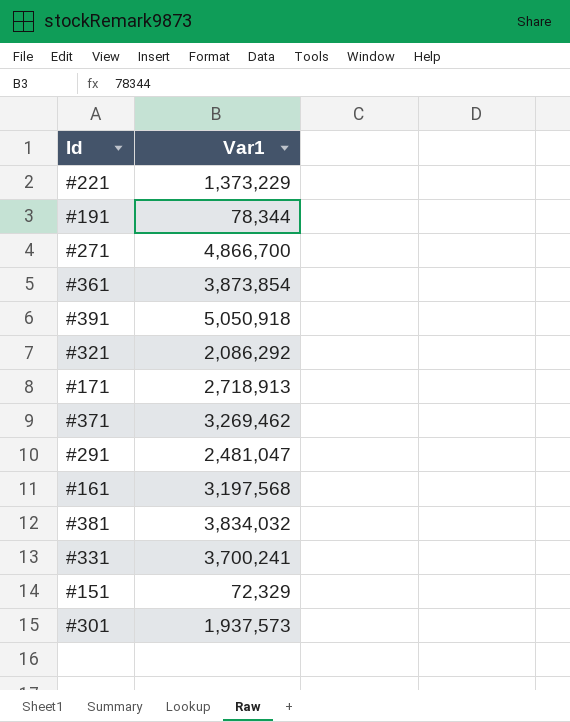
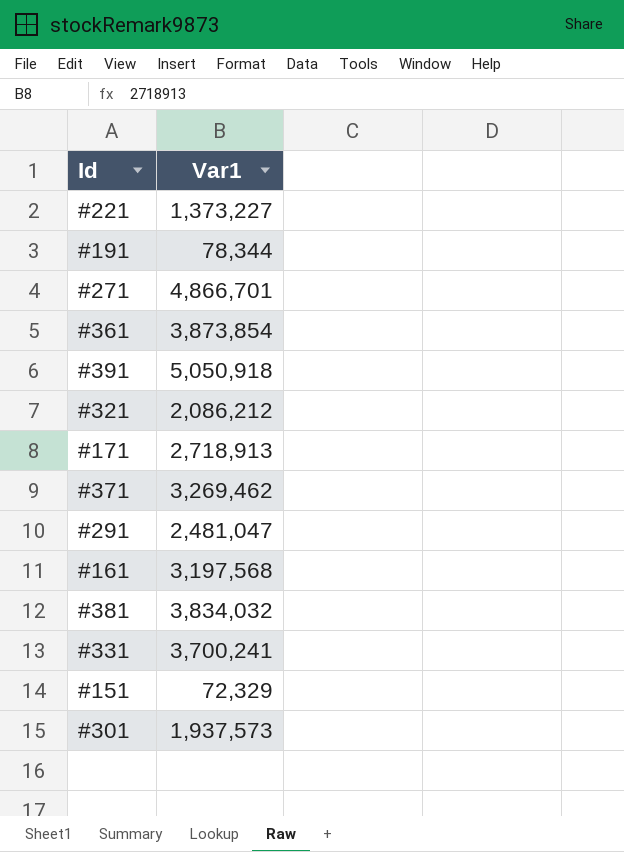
#221 | Var1: 1,373,229 -> 1,373,227
#271 | Var1: 4,866,700 -> 4,866,701
#321 | Var1: 2,086,292 -> 2,086,212

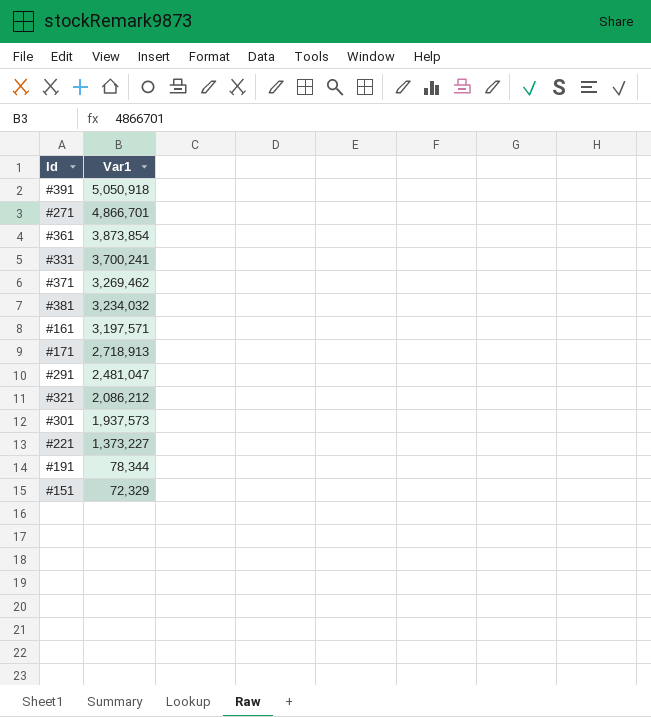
row order: none -> Var1 descending
#381 | Var1: 3,834,032 -> 3,234,032
#161 | Var1: 3,197,568 -> 3,197,571

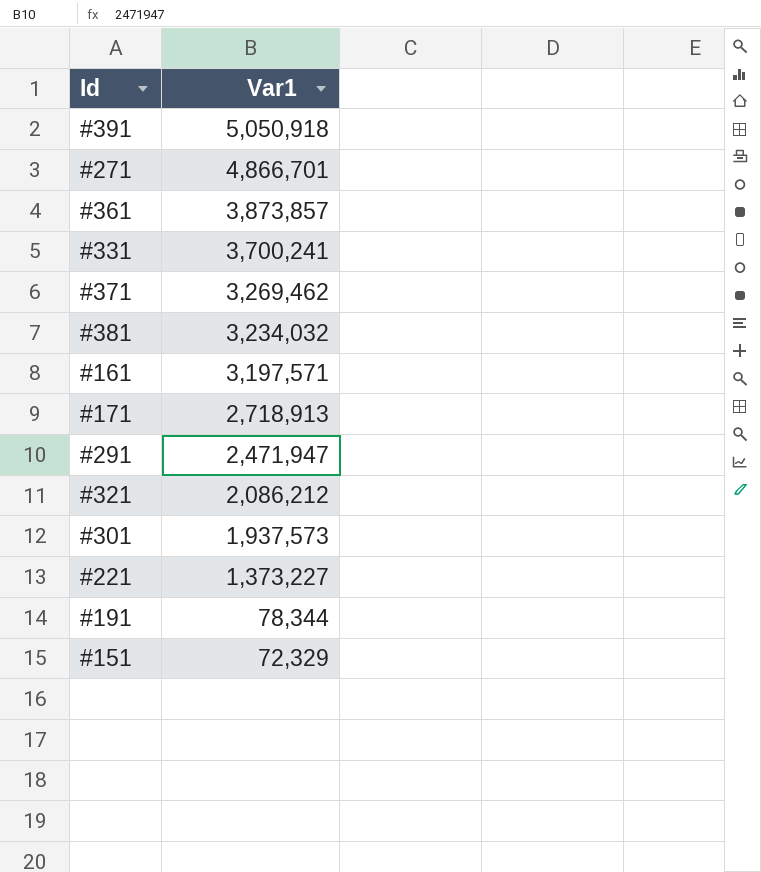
#361 | Var1: 3,873,854 -> 3,873,857
#291 | Var1: 2,481,047 -> 2,471,947

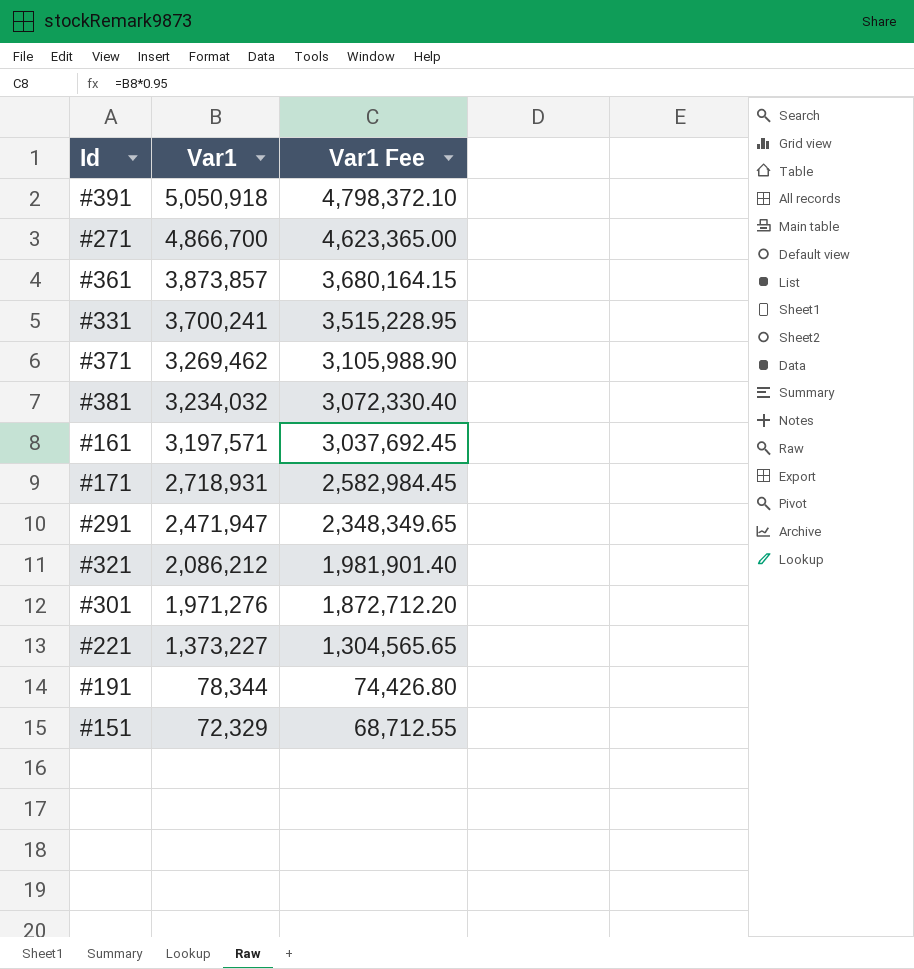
column Var1 Fee | formula: none -> [Var1] * 0.95
#271 | Var1: 4,866,701 -> 4,866,700
#171 | Var1: 2,718,913 -> 2,718,931
#301 | Var1: 1,937,573 -> 1,971,276

